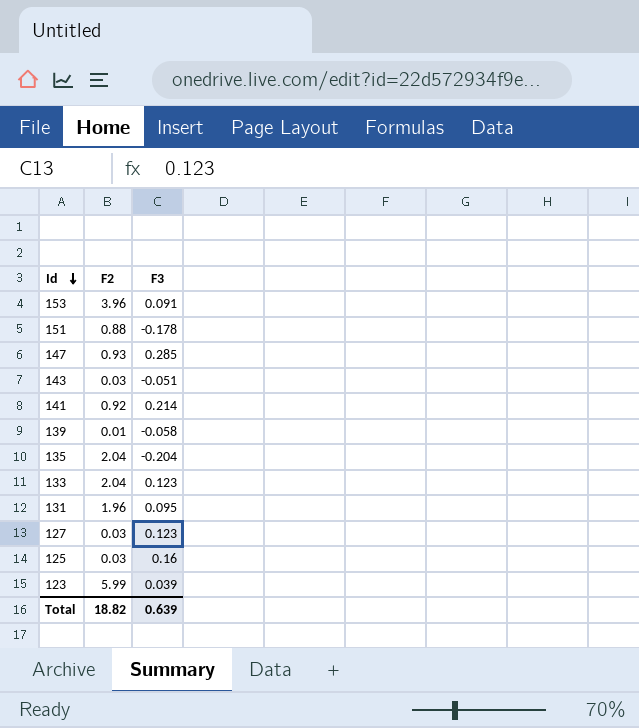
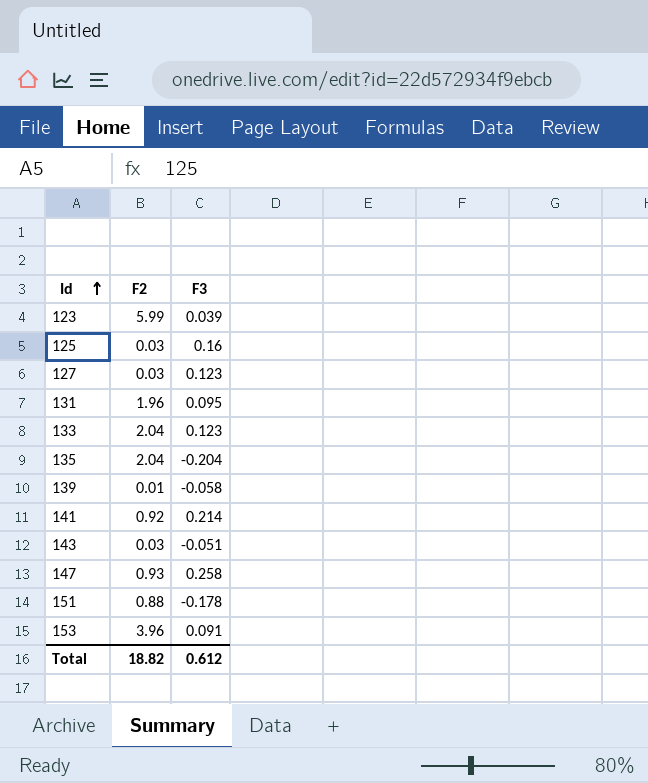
row order: Id descending -> Id ascending
147 | F3: 0.285 -> 0.258
Total | F3: 0.639 -> 0.612

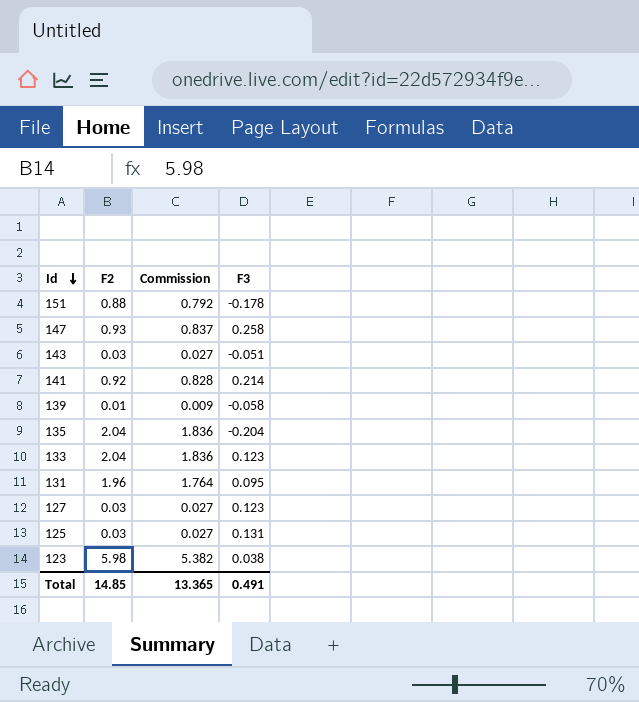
row order: Id ascending -> Id descending
column Commission | formula: none -> [F2] * 0.9
row 153: 3.96 | 0.091 -> none
125 | F3: 0.16 -> 0.131
123 | F2: 5.99 -> 5.98
123 | F3: 0.039 -> 0.038
Total | F2: 18.82 -> 14.85
Total | F3: 0.612 -> 0.491

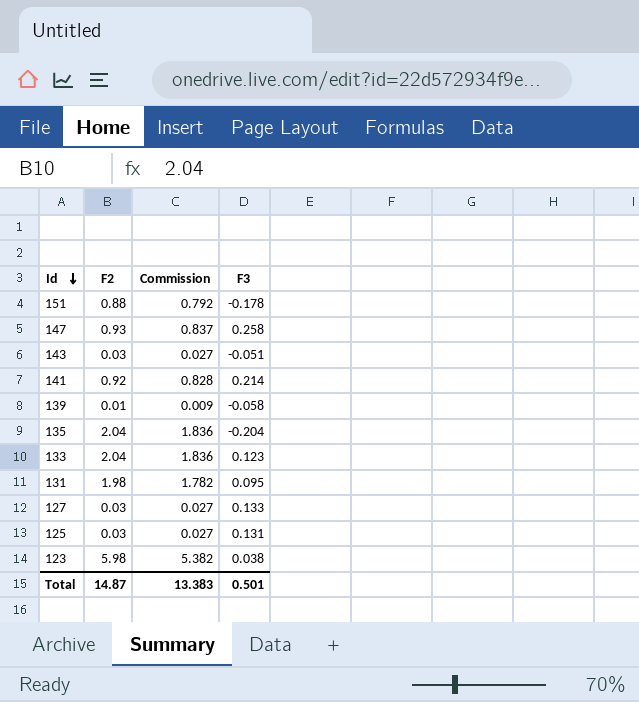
131 | F2: 1.96 -> 1.98
131 | Commission: 1.764 -> 1.782
127 | F3: 0.123 -> 0.133
Total | F2: 14.85 -> 14.87
Total | Commission: 13.365 -> 13.383
Total | F3: 0.491 -> 0.501

